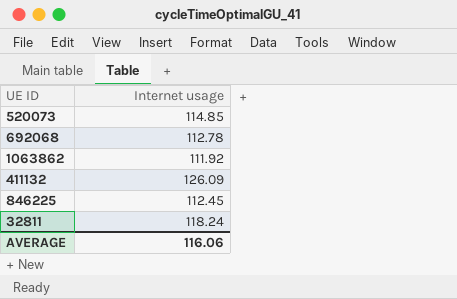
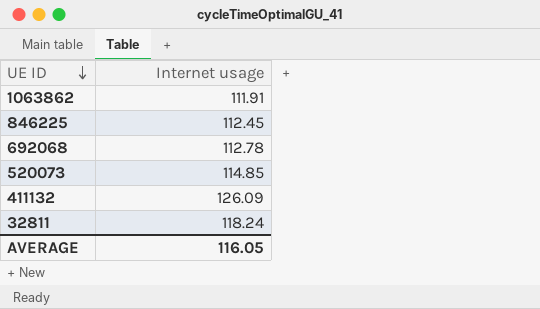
row order: none -> UE ID descending
1063862 | Internet usage: 111.92 -> 111.91
AVERAGE | Internet usage: 116.06 -> 116.05

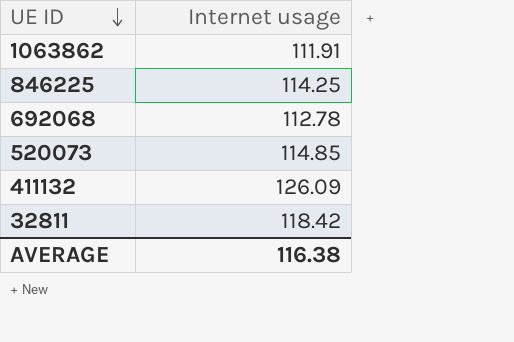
846225 | Internet usage: 112.45 -> 114.25
32811 | Internet usage: 118.24 -> 118.42
AVERAGE | Internet usage: 116.05 -> 116.38

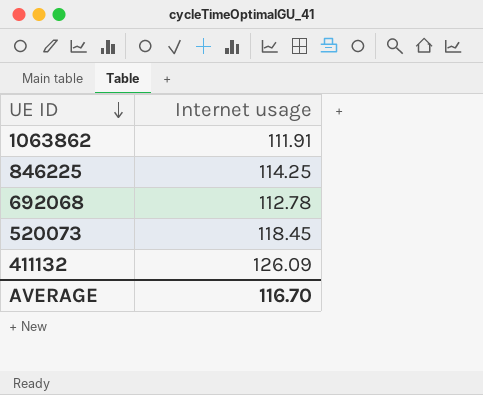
row 32811: 118.42 -> none
520073 | Internet usage: 114.85 -> 118.45
AVERAGE | Internet usage: 116.38 -> 116.70

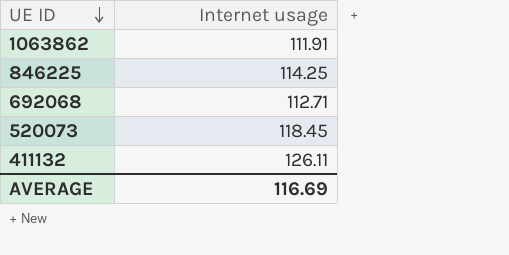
692068 | Internet usage: 112.78 -> 112.71
411132 | Internet usage: 126.09 -> 126.11
AVERAGE | Internet usage: 116.70 -> 116.69

